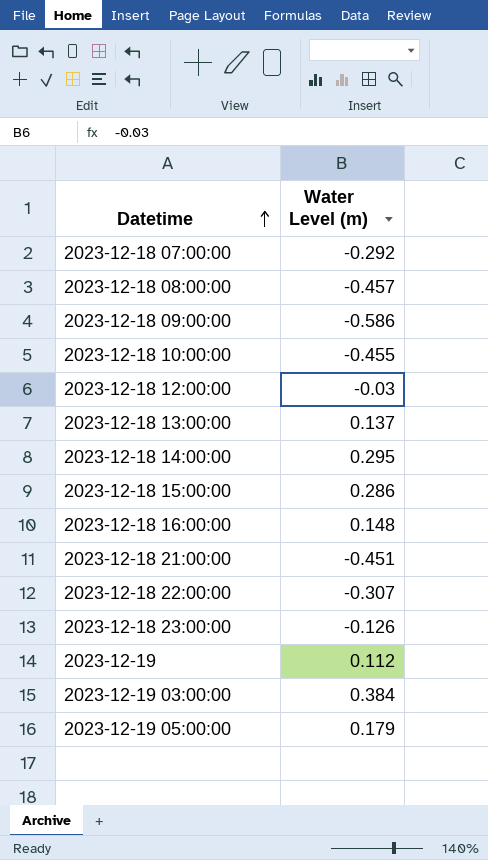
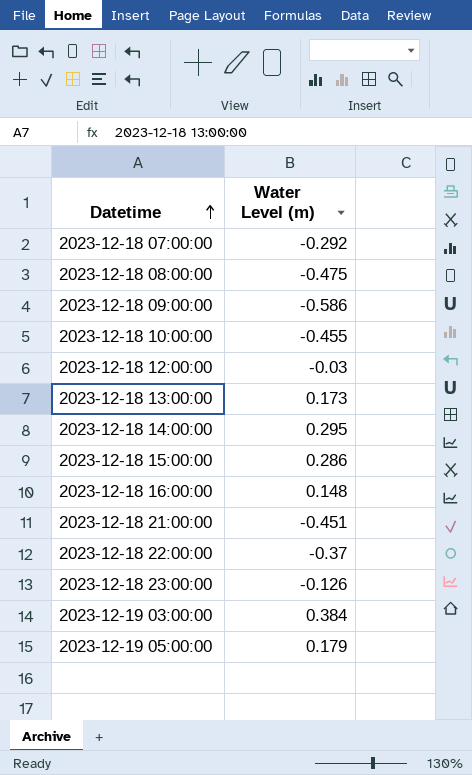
row 2023-12-19: 0.112 -> none
2023-12-18 08:00:00 | Water Level (m): -0.457 -> -0.475
2023-12-18 13:00:00 | Water Level (m): 0.137 -> 0.173
2023-12-18 22:00:00 | Water Level (m): -0.307 -> -0.37

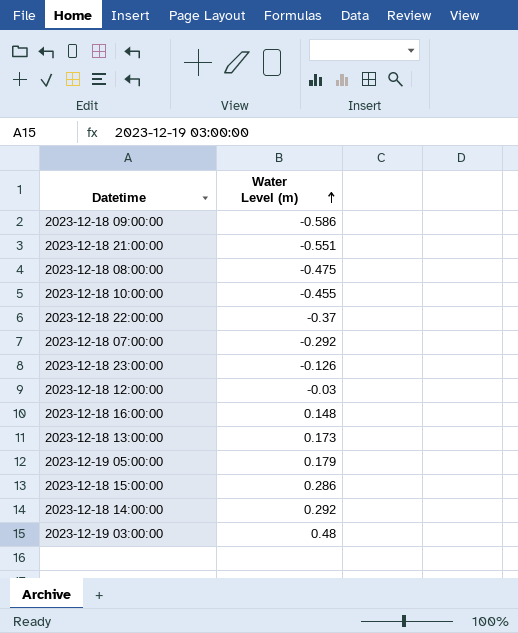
row order: Datetime ascending -> Water Level (m) ascending
2023-12-18 21:00:00 | Water Level (m): -0.451 -> -0.551
2023-12-18 14:00:00 | Water Level (m): 0.295 -> 0.292
2023-12-19 03:00:00 | Water Level (m): 0.384 -> 0.48

